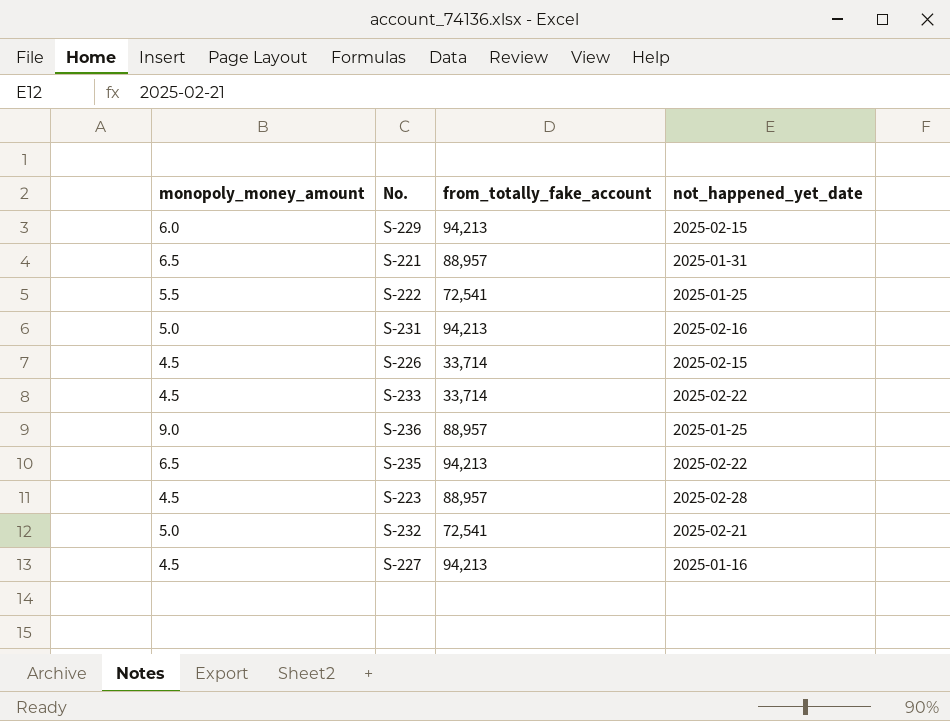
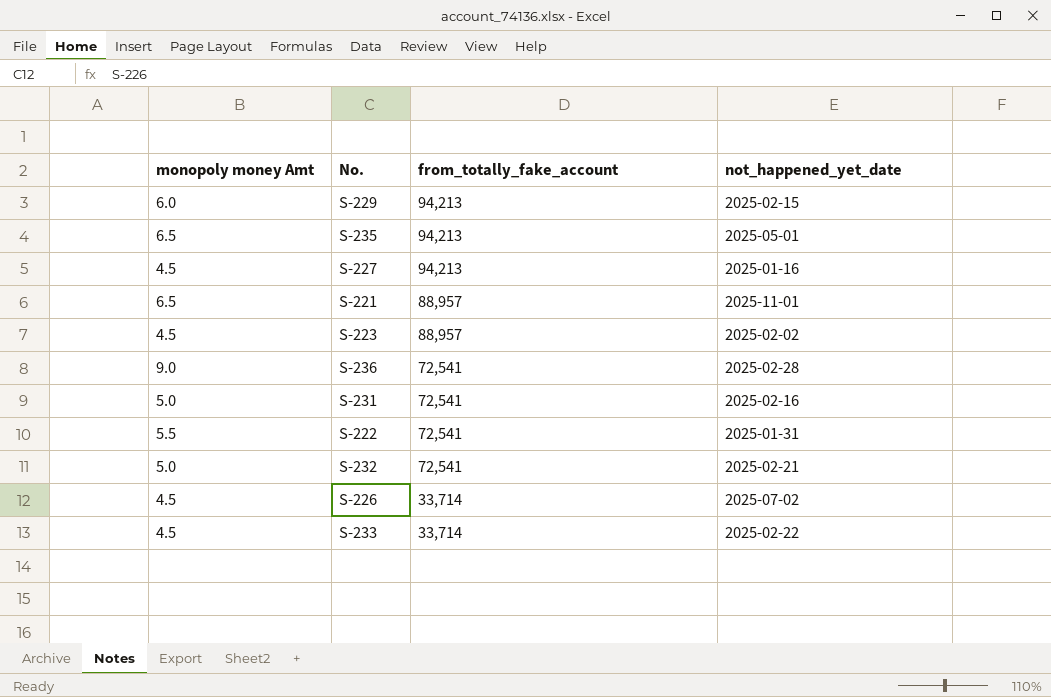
row order: none -> from_totally_fake_account descending
column name: monopoly_money_amount -> monopoly money Amt
S-235 | not_happened_yet_date: 2025-02-22 -> 2025-05-01
S-221 | not_happened_yet_date: 2025-01-31 -> 2025-11-01
S-223 | not_happened_yet_date: 2025-02-28 -> 2025-02-02
S-236 | from_totally_fake_account: 88,957 -> 72,541
S-236 | not_happened_yet_date: 2025-01-25 -> 2025-02-28
S-231 | from_totally_fake_account: 94,213 -> 72,541
S-222 | not_happened_yet_date: 2025-01-25 -> 2025-01-31
S-226 | not_happened_yet_date: 2025-02-15 -> 2025-07-02

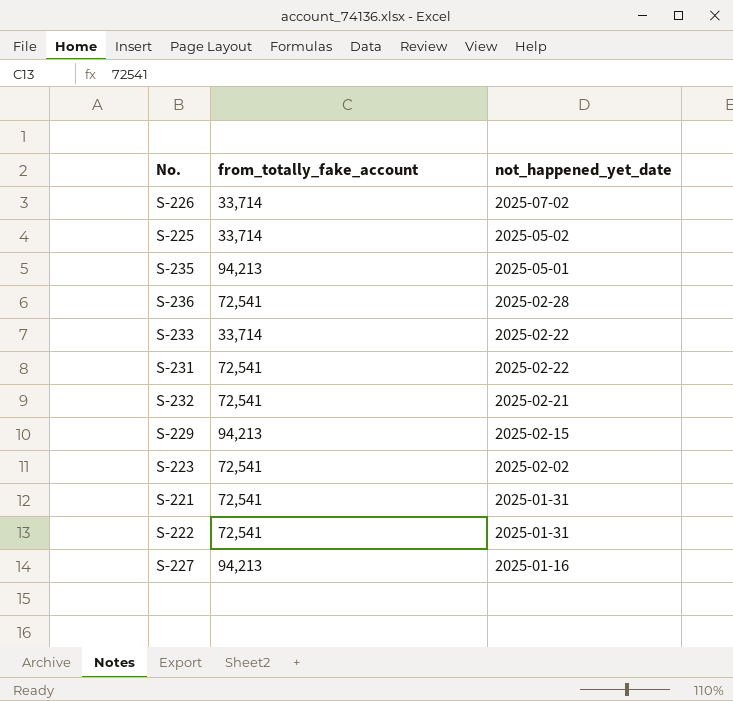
row order: from_totally_fake_account descending -> not_happened_yet_date descending
column monopoly money Amt | position: 1 -> none
row S-225: none -> 33,714 | 2025-05-02
S-231 | not_happened_yet_date: 2025-02-16 -> 2025-02-22
S-223 | from_totally_fake_account: 88,957 -> 72,541
S-221 | from_totally_fake_account: 88,957 -> 72,541
S-221 | not_happened_yet_date: 2025-11-01 -> 2025-01-31

